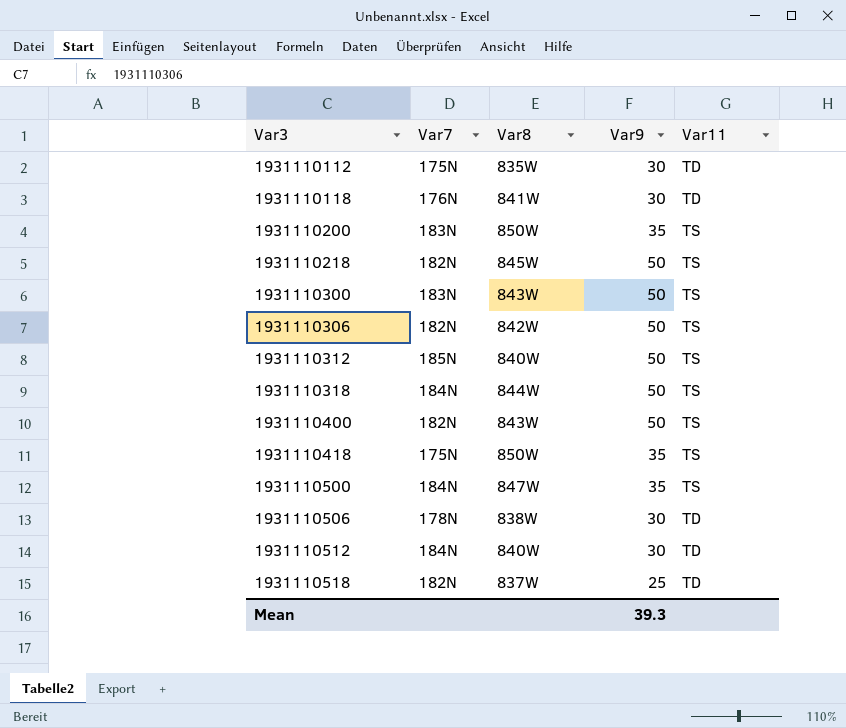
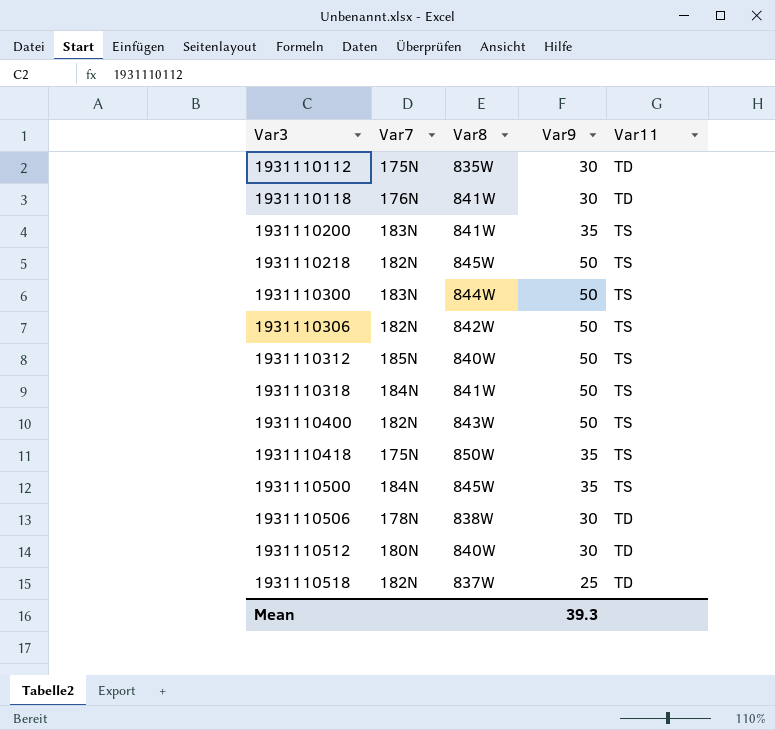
1931110200 | Var8: 850W -> 841W
1931110300 | Var8: 843W -> 844W
1931110318 | Var8: 844W -> 841W
1931110500 | Var8: 847W -> 845W
1931110512 | Var7: 184N -> 180N

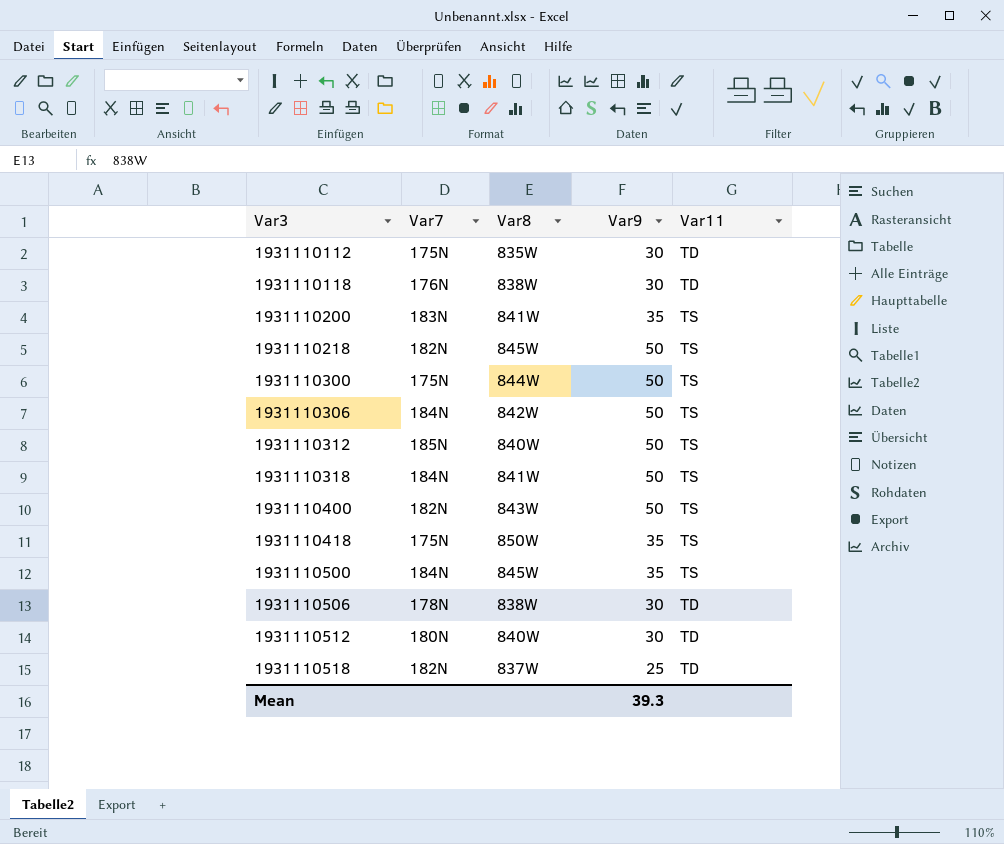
1931110118 | Var8: 841W -> 838W
1931110300 | Var7: 183N -> 175N
1931110306 | Var7: 182N -> 184N

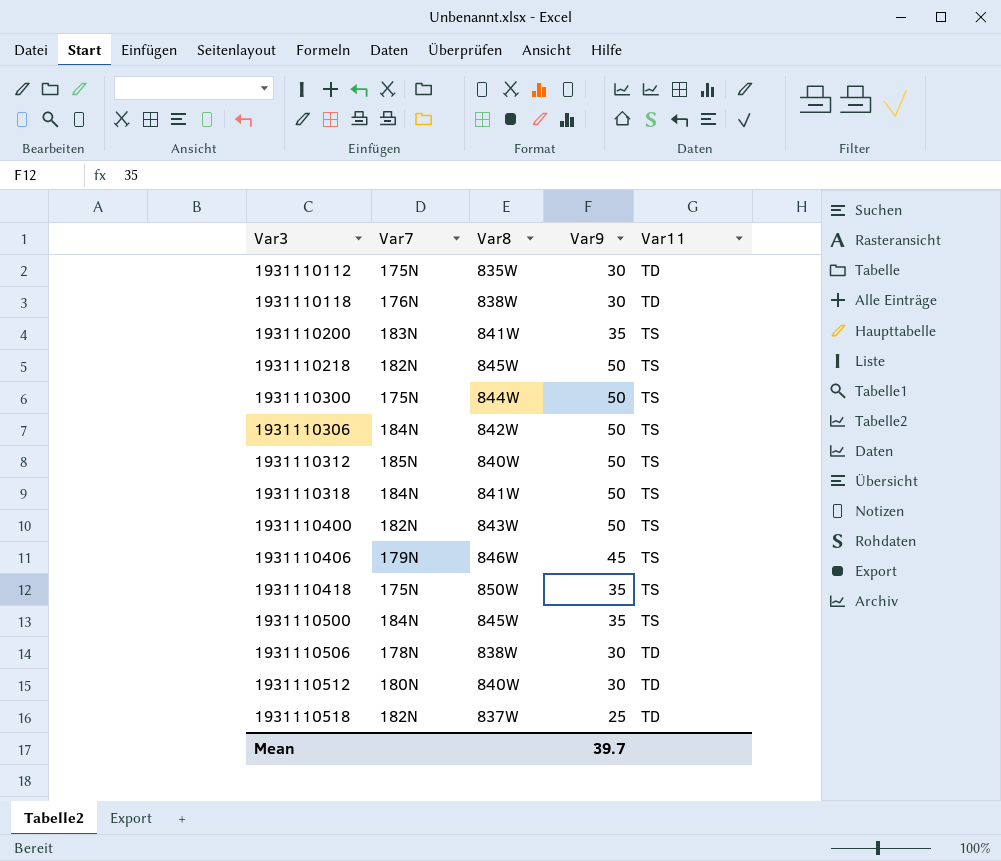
row 1931110406: none -> 179N | 846W | 45 | TS
Mean | Var9: 39.3 -> 39.7

